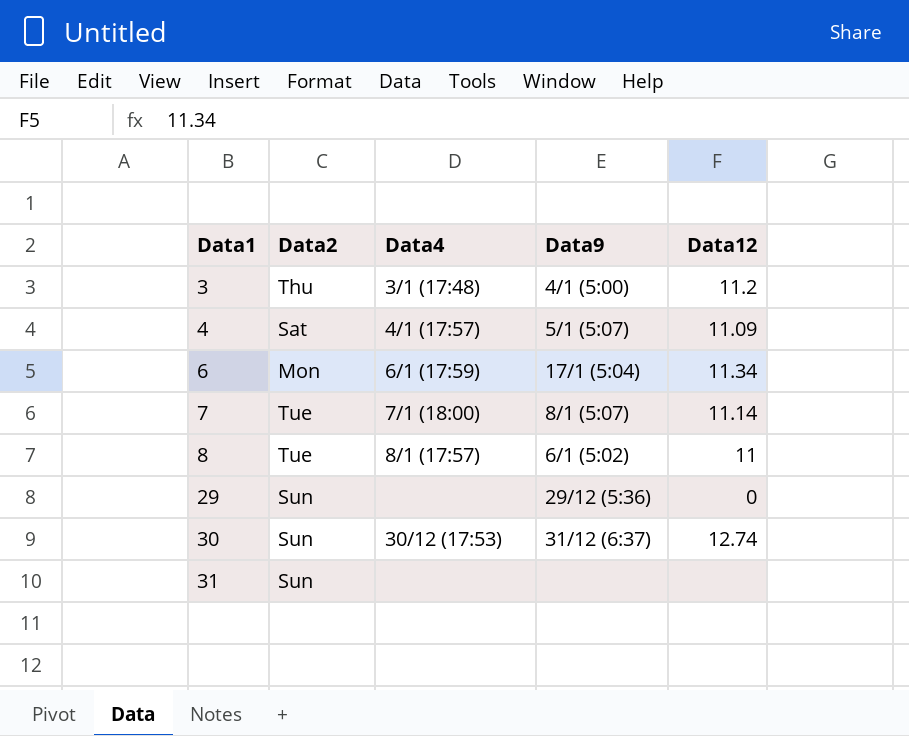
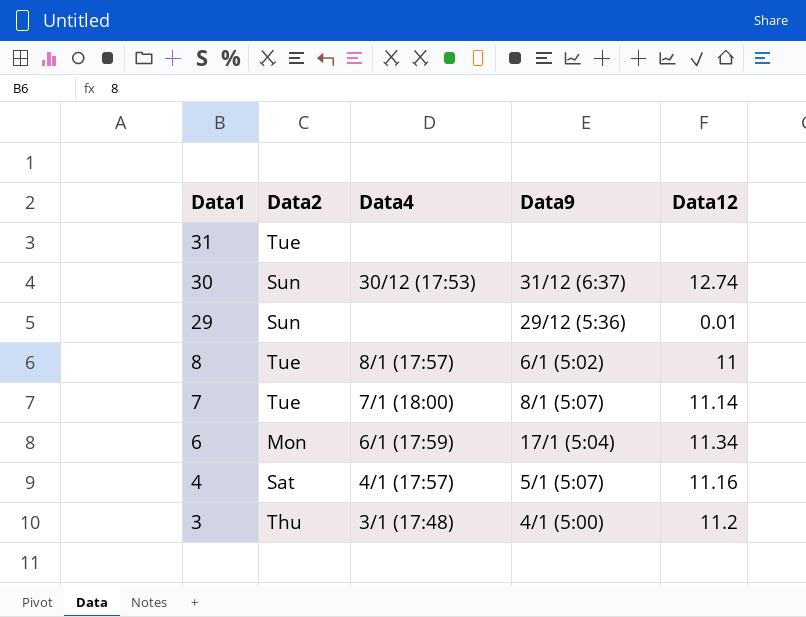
row order: Data1 ascending -> Data1 descending
31 | Data2: Sun -> Tue
29 | Data12: 0 -> 0.01
4 | Data12: 11.09 -> 11.16

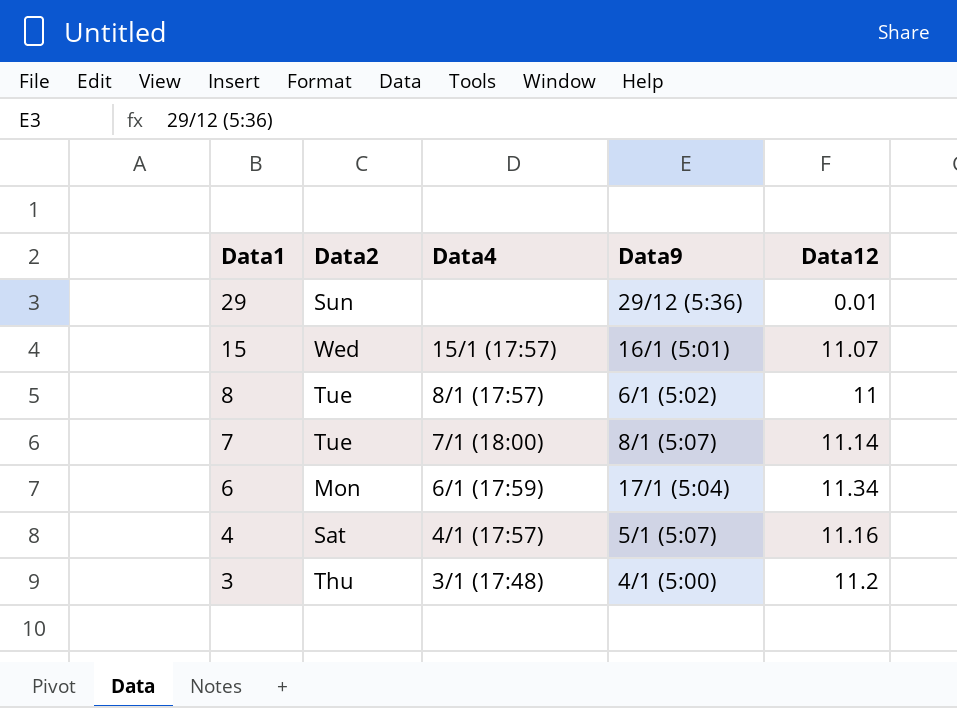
row 31: Tue | none | none | none -> none
row 30: Sun | 30/12 (17:53) | 31/12 (6:37) | 12.74 -> none
row 15: none -> Wed | 15/1 (17:57) | 16/1 (5:01) | 11.07

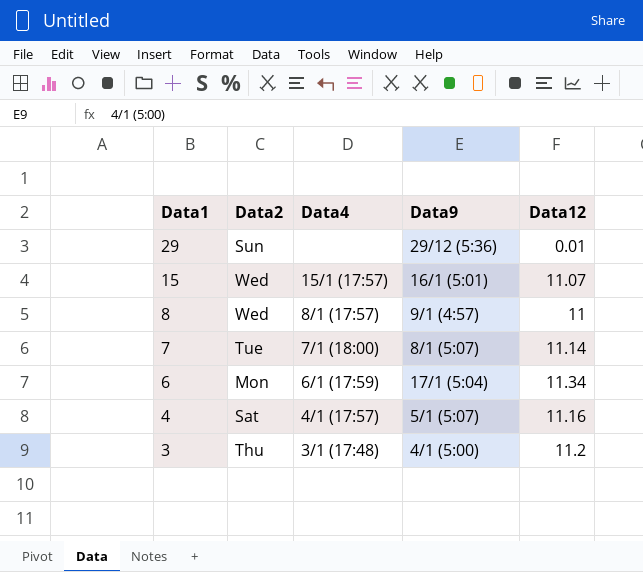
8 | Data2: Tue -> Wed
8 | Data9: 6/1 (5:02) -> 9/1 (4:57)

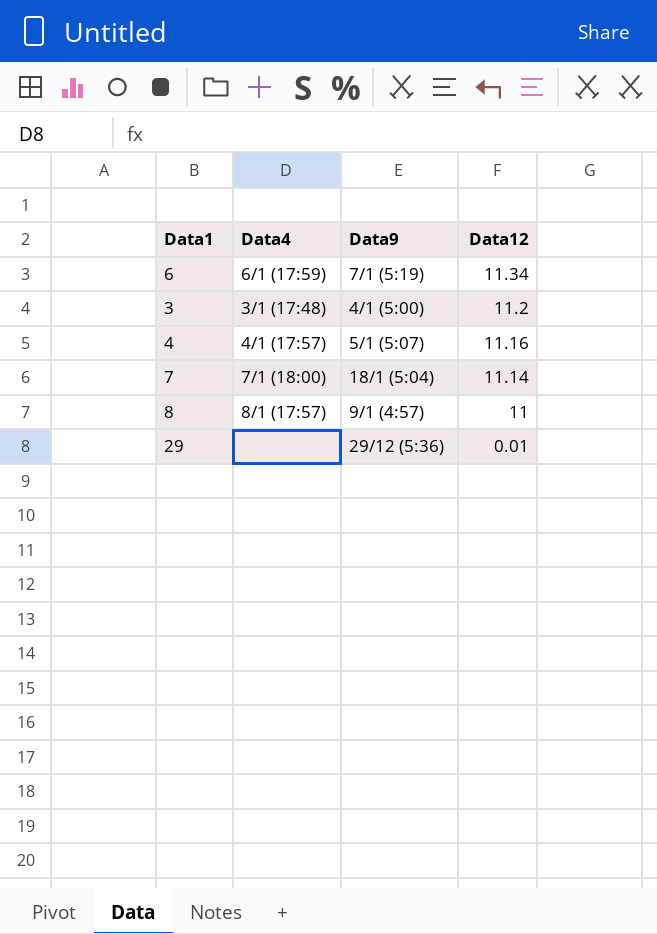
row order: Data1 descending -> Data12 descending
column Data2 | position: 2 -> none
row 15: Wed | 15/1 (17:57) | 16/1 (5:01) | 11.07 -> none
6 | Data9: 17/1 (5:04) -> 7/1 (5:19)
7 | Data9: 8/1 (5:07) -> 18/1 (5:04)

